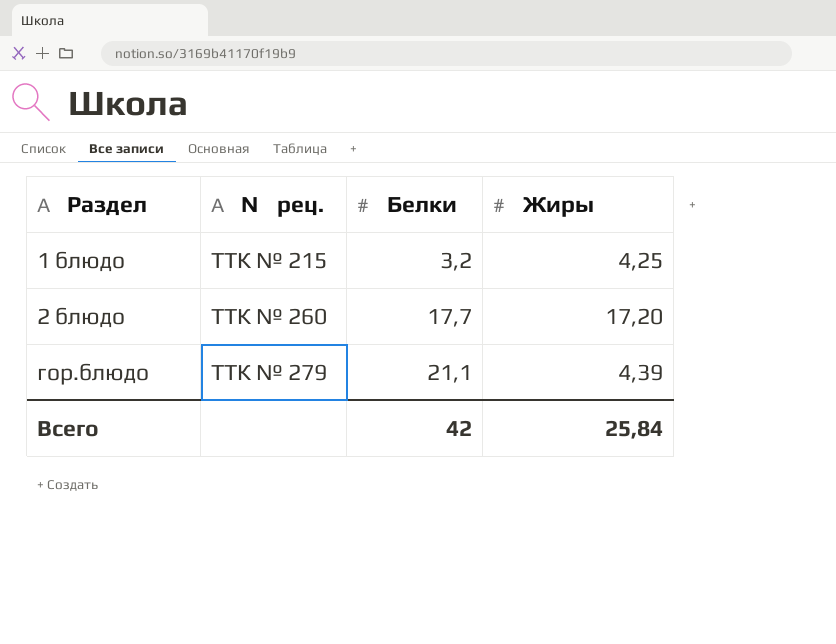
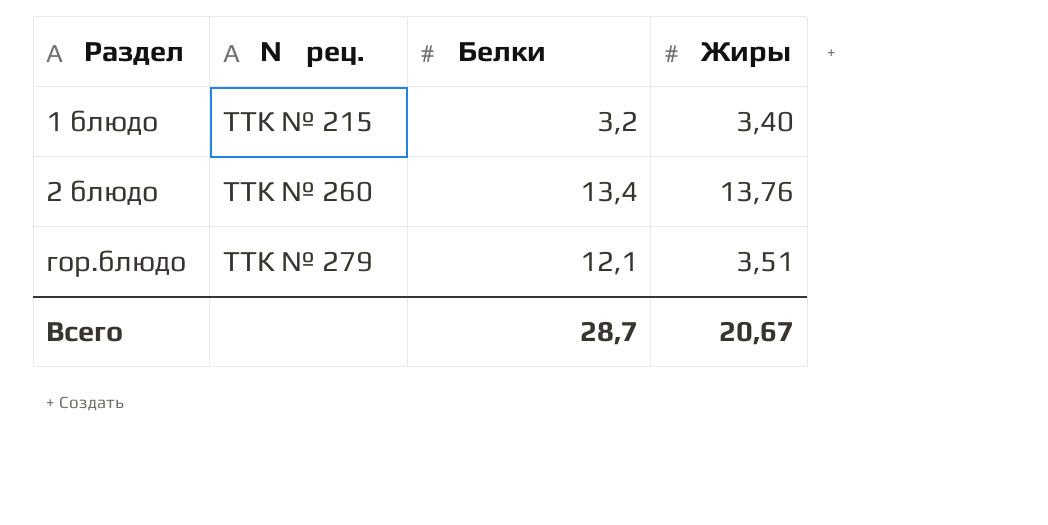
1 блюдо | Жиры: 4,25 -> 3,40
2 блюдо | Белки: 17,7 -> 13,4
2 блюдо | Жиры: 17,20 -> 13,76
гор.блюдо | Белки: 21,1 -> 12,1
гор.блюдо | Жиры: 4,39 -> 3,51
Всего | Белки: 42 -> 28,7
Всего | Жиры: 25,84 -> 20,67

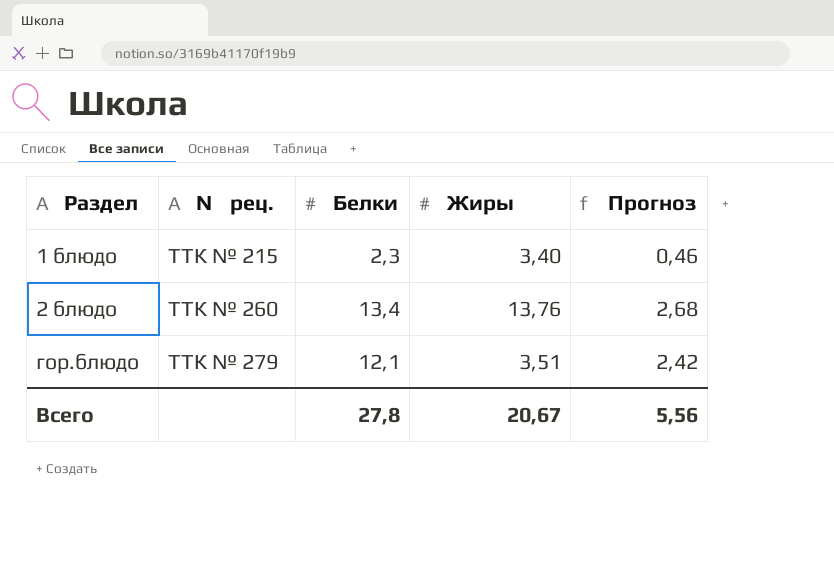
column Прогноз | formula: none -> [Белки] * 0,2
1 блюдо | Белки: 3,2 -> 2,3
Всего | Белки: 28,7 -> 27,8

